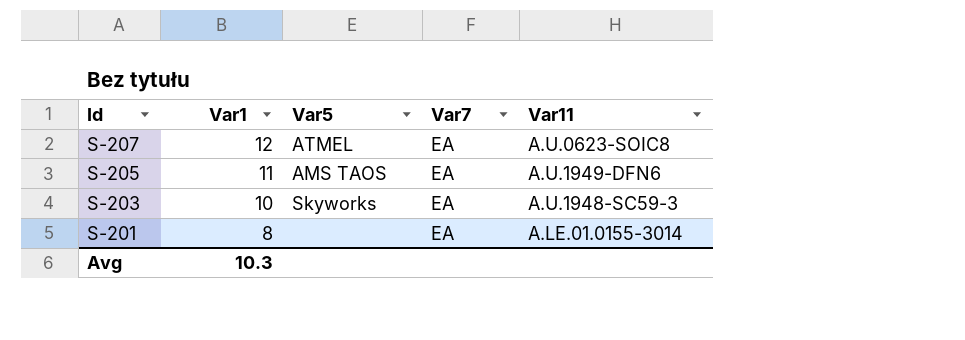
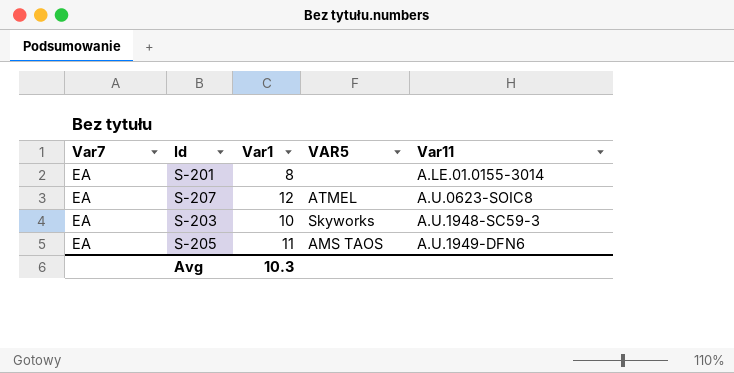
row order: Id descending -> Var11 ascending
column Var7 | position: 4 -> 1
column name: Var5 -> VAR5

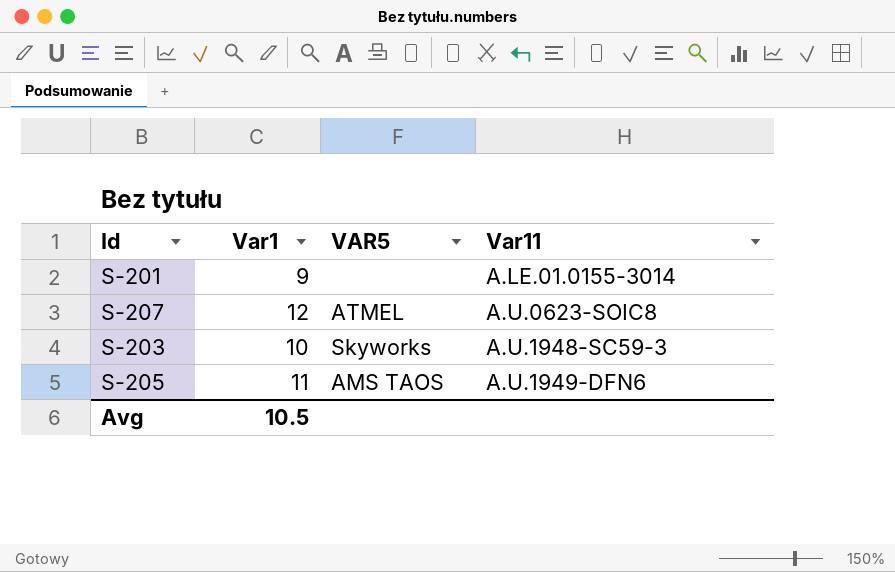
column Var7 | position: 1 -> none
S-201 | Var1: 8 -> 9
Avg | Var1: 10.3 -> 10.5

